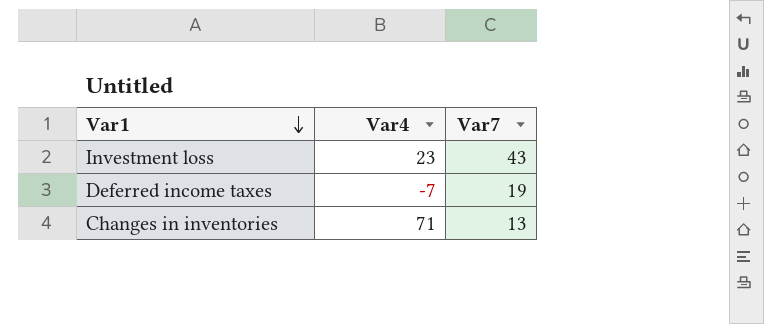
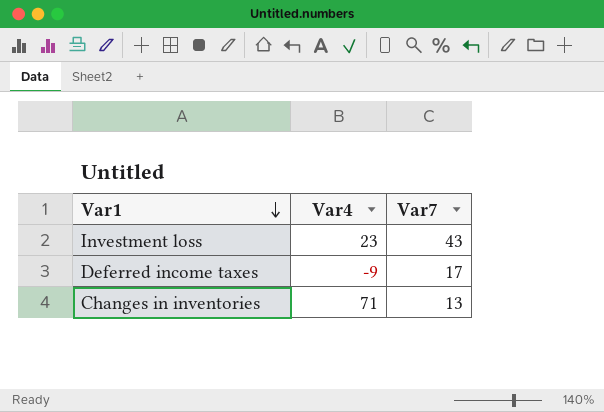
Deferred income taxes | Var4: -7 -> -9
Deferred income taxes | Var7: 19 -> 17

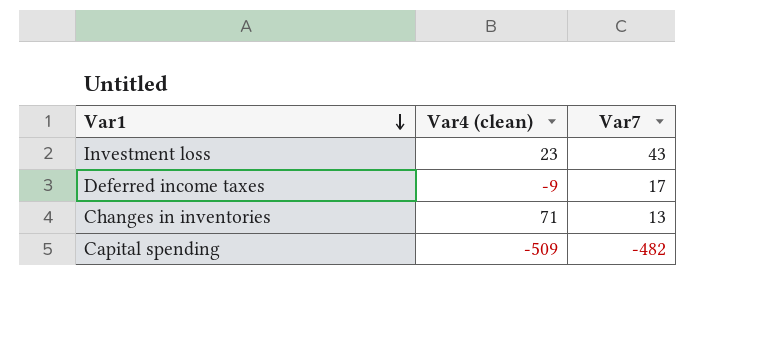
column name: Var4 -> Var4 (clean)
row Capital spending: none -> -509 | -482

